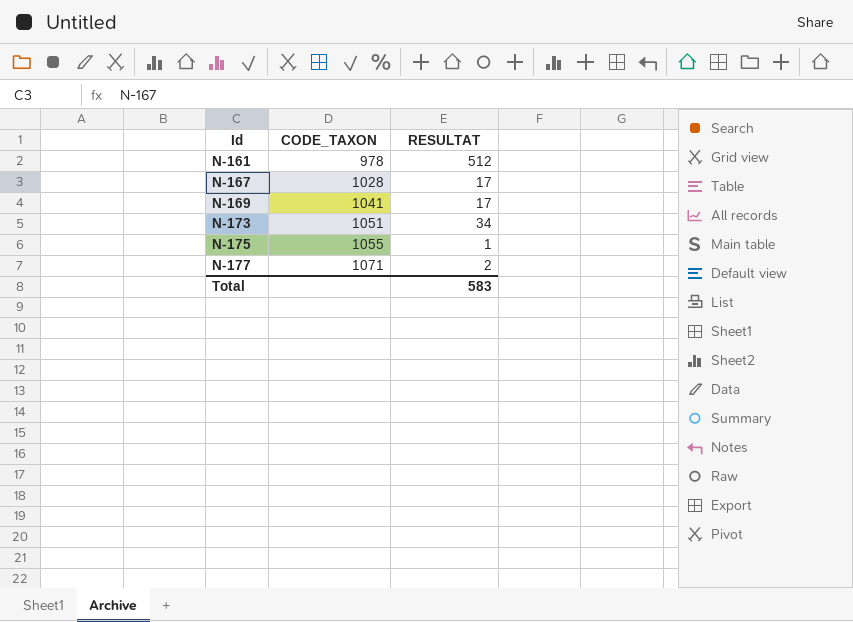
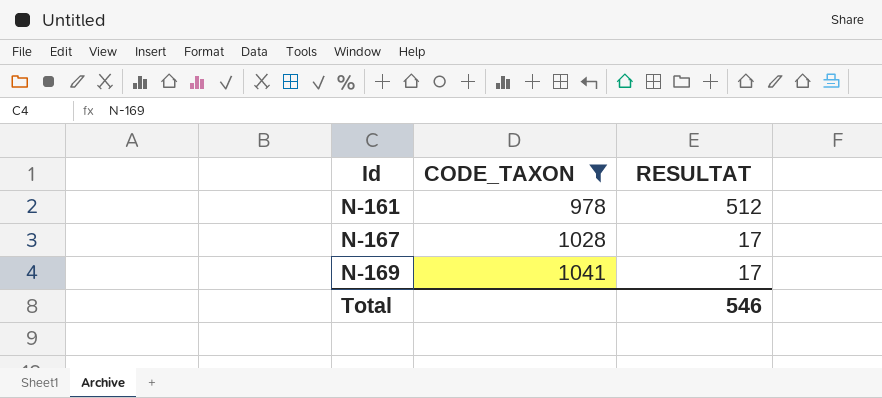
filter: none -> CODE_TAXON <= 1041
Total | RESULTAT: 583 -> 546

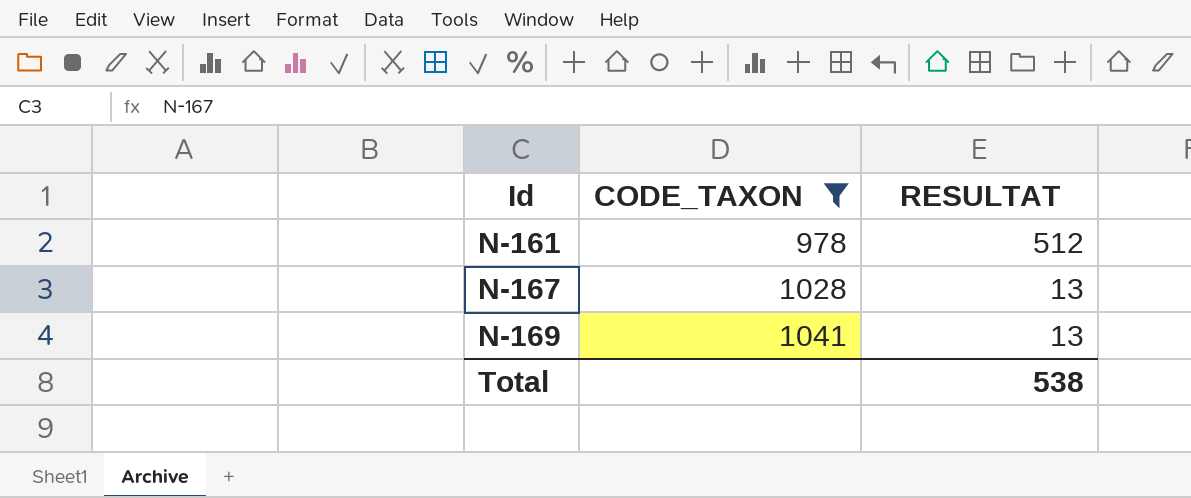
N-167 | RESULTAT: 17 -> 13
N-169 | RESULTAT: 17 -> 13
Total | RESULTAT: 546 -> 538

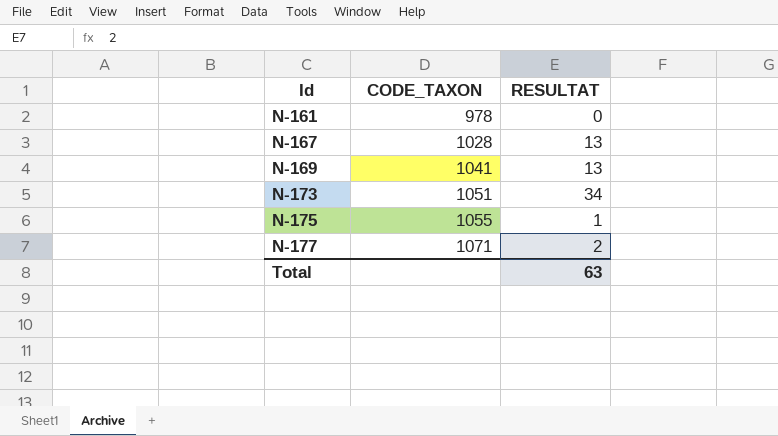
filter: CODE_TAXON <= 1041 -> none
N-161 | RESULTAT: 512 -> 0
Total | RESULTAT: 538 -> 63

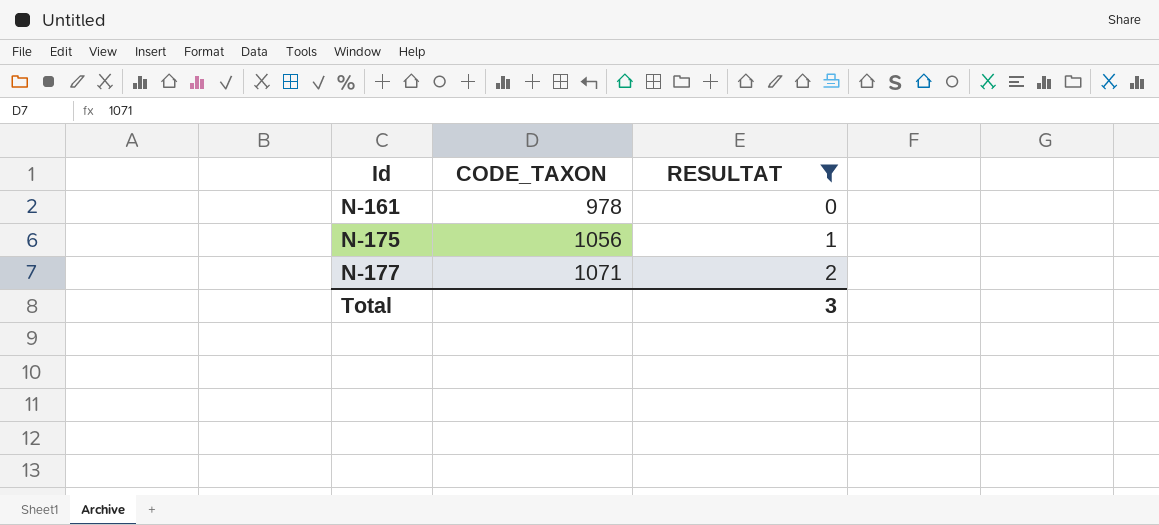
filter: none -> RESULTAT <= 2
N-175 | CODE_TAXON: 1055 -> 1056
Total | RESULTAT: 63 -> 3

